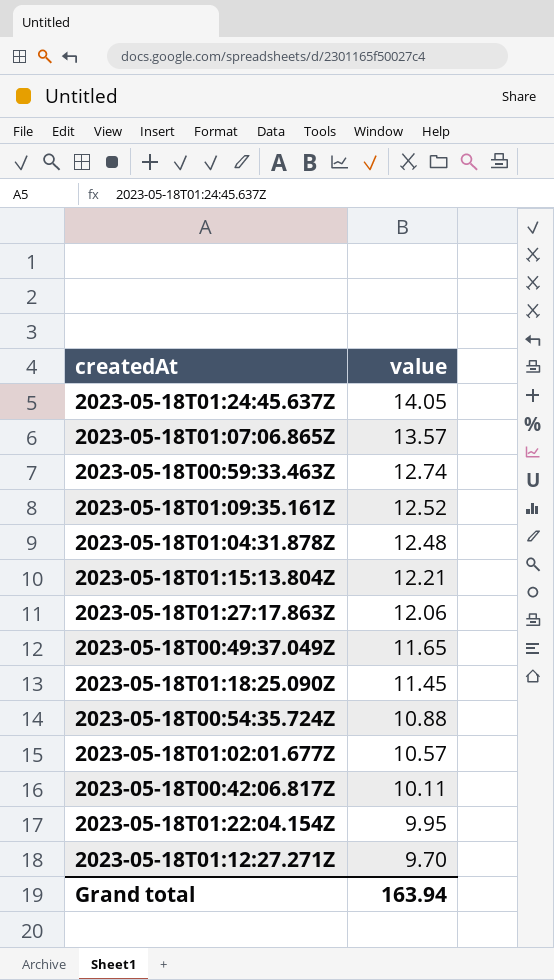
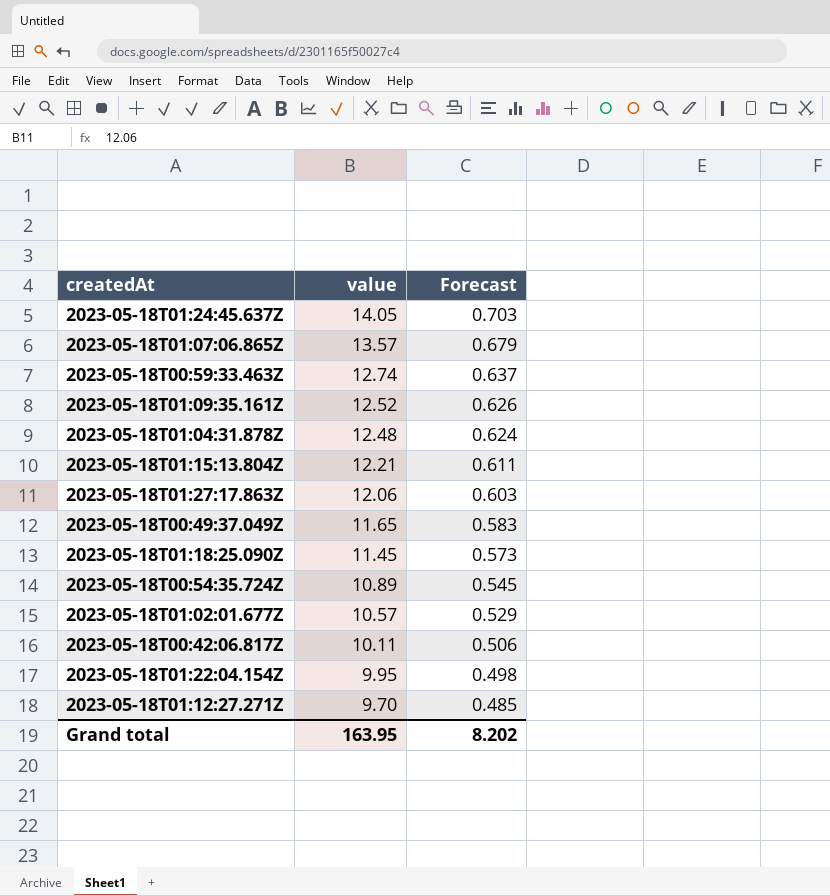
column Forecast | formula: none -> [value] * 0.05
2023-05-18T00:54:35.724Z | value: 10.88 -> 10.89
Grand total | value: 163.94 -> 163.95

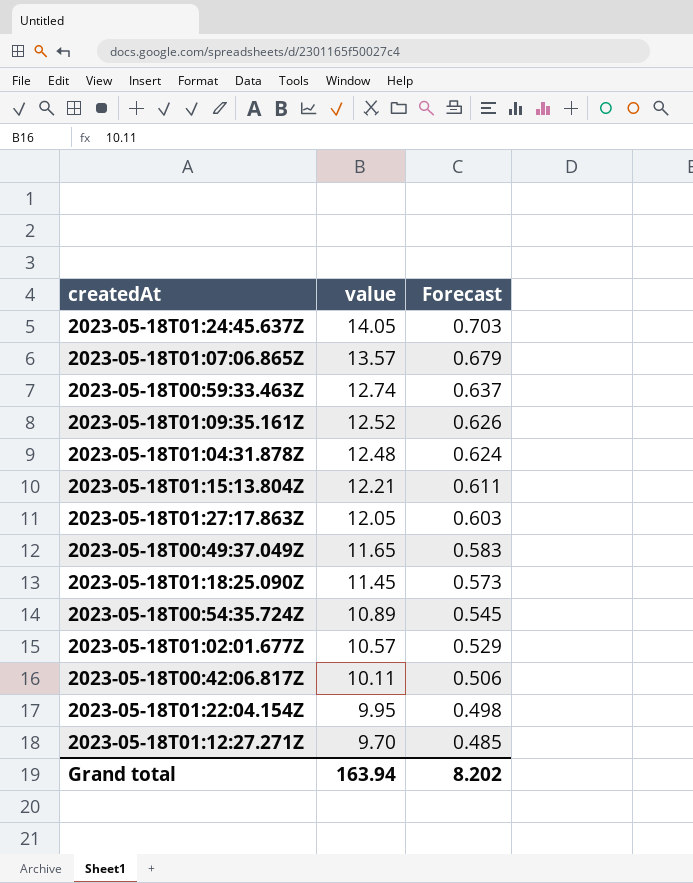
2023-05-18T01:27:17.863Z | value: 12.06 -> 12.05
Grand total | value: 163.95 -> 163.94

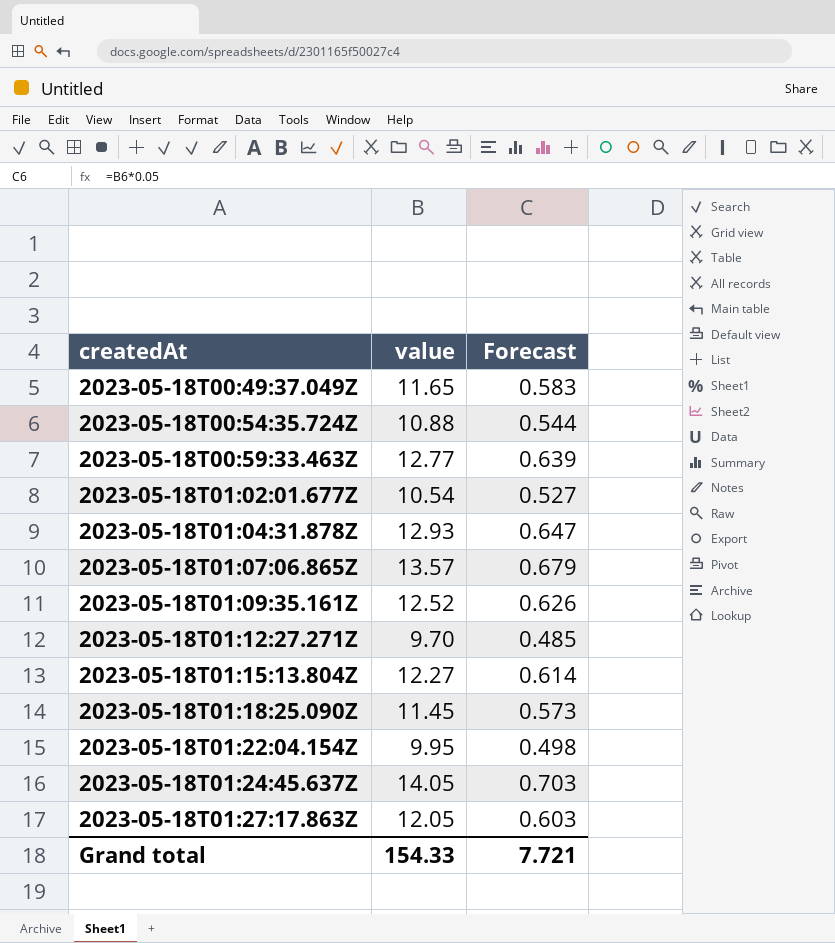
row order: value descending -> createdAt ascending
row 2023-05-18T00:42:06.817Z: 10.11 | 0.506 -> none
2023-05-18T00:54:35.724Z | value: 10.89 -> 10.88
2023-05-18T00:54:35.724Z | Forecast: 0.545 -> 0.544
2023-05-18T00:59:33.463Z | value: 12.74 -> 12.77
2023-05-18T00:59:33.463Z | Forecast: 0.637 -> 0.639
2023-05-18T01:02:01.677Z | value: 10.57 -> 10.54
2023-05-18T01:02:01.677Z | Forecast: 0.529 -> 0.527
2023-05-18T01:04:31.878Z | value: 12.48 -> 12.93
2023-05-18T01:04:31.878Z | Forecast: 0.624 -> 0.647
2023-05-18T01:15:13.804Z | value: 12.21 -> 12.27
2023-05-18T01:15:13.804Z | Forecast: 0.611 -> 0.614
Grand total | value: 163.94 -> 154.33
Grand total | Forecast: 8.202 -> 7.721

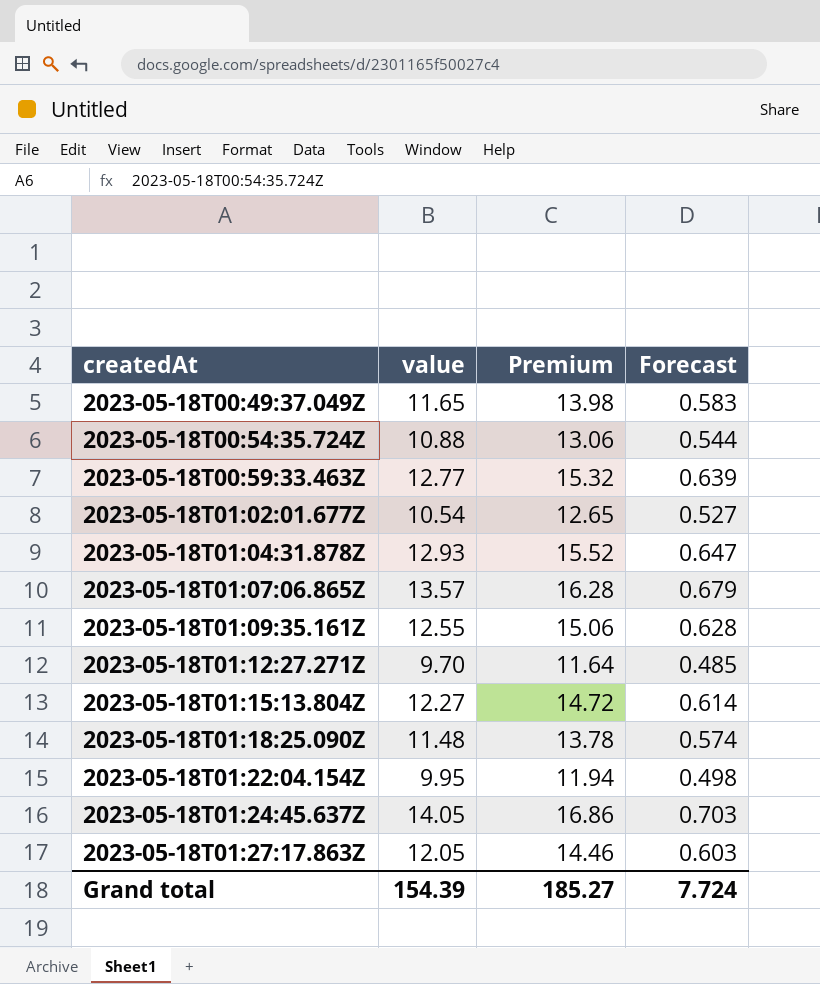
column Premium | formula: none -> [value] * 1.2
2023-05-18T01:09:35.161Z | value: 12.52 -> 12.55
2023-05-18T01:09:35.161Z | Forecast: 0.626 -> 0.628
2023-05-18T01:18:25.090Z | value: 11.45 -> 11.48
2023-05-18T01:18:25.090Z | Forecast: 0.573 -> 0.574
Grand total | value: 154.33 -> 154.39
Grand total | Forecast: 7.721 -> 7.724

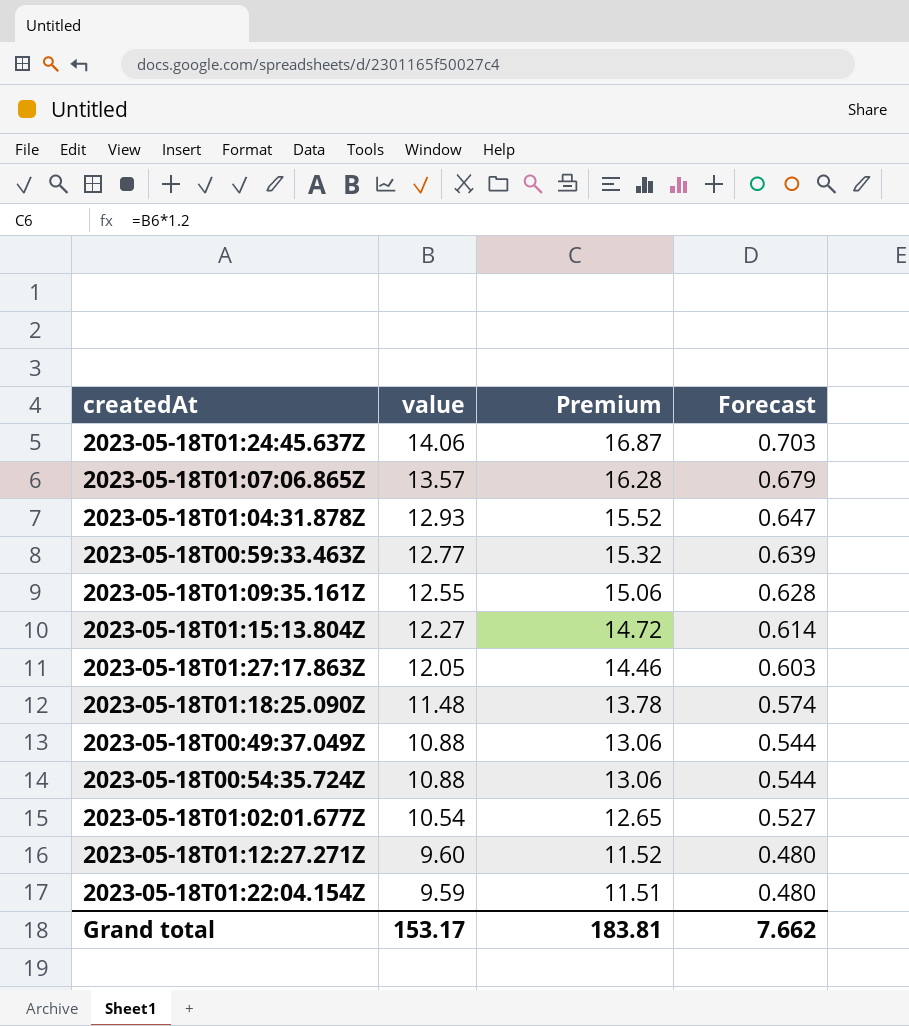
row order: createdAt ascending -> value descending
2023-05-18T01:24:45.637Z | value: 14.05 -> 14.06
2023-05-18T01:24:45.637Z | Premium: 16.86 -> 16.87
2023-05-18T00:49:37.049Z | value: 11.65 -> 10.88
2023-05-18T00:49:37.049Z | Premium: 13.98 -> 13.06
2023-05-18T00:49:37.049Z | Forecast: 0.583 -> 0.544
2023-05-18T01:12:27.271Z | value: 9.70 -> 9.60
2023-05-18T01:12:27.271Z | Premium: 11.64 -> 11.52
2023-05-18T01:12:27.271Z | Forecast: 0.485 -> 0.480
2023-05-18T01:22:04.154Z | value: 9.95 -> 9.59
2023-05-18T01:22:04.154Z | Premium: 11.94 -> 11.51
2023-05-18T01:22:04.154Z | Forecast: 0.498 -> 0.480
Grand total | value: 154.39 -> 153.17
Grand total | Premium: 185.27 -> 183.81
Grand total | Forecast: 7.724 -> 7.662

